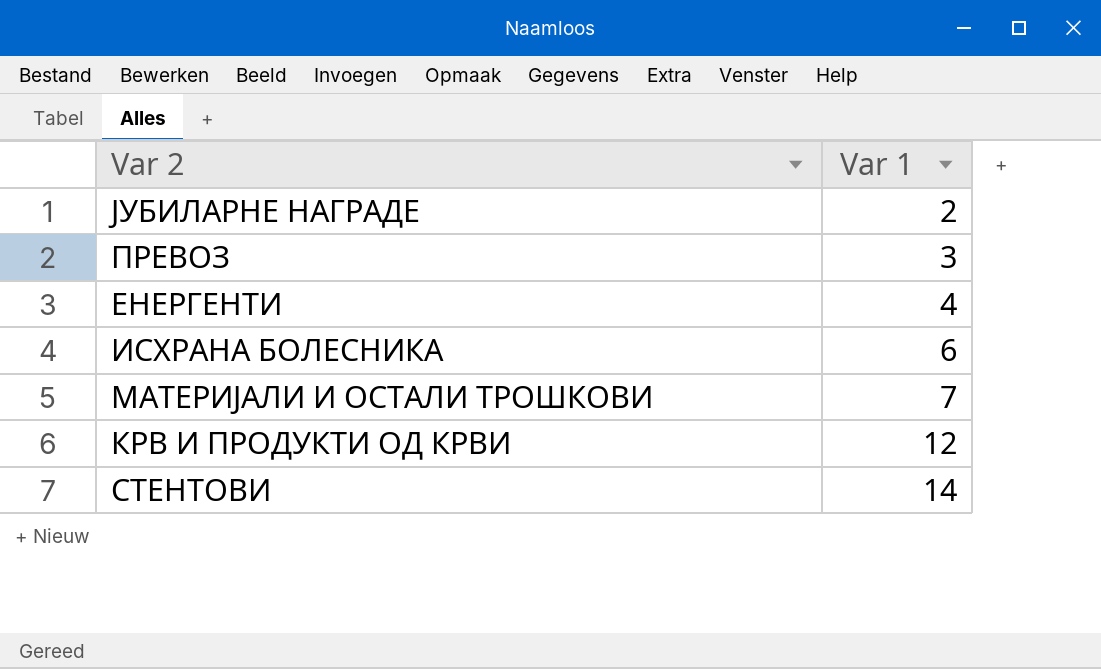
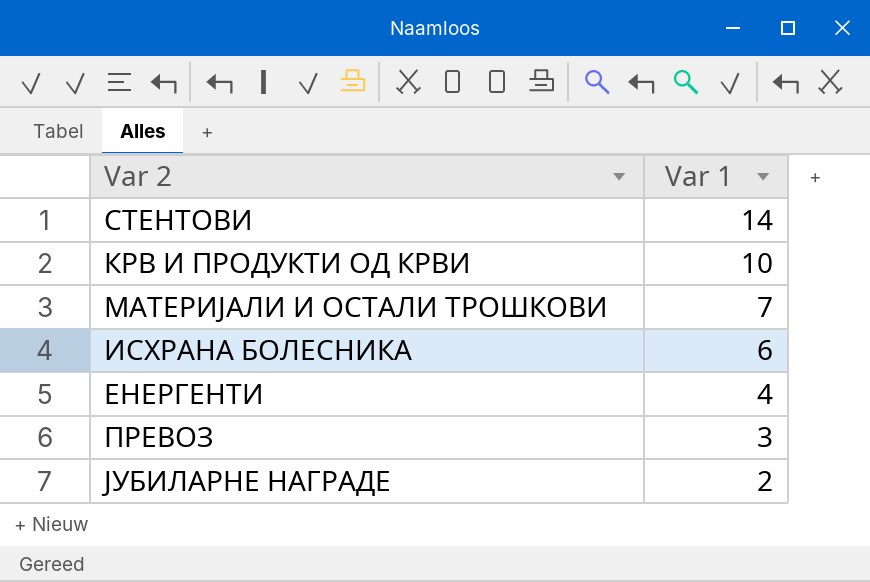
row order: Var 1 ascending -> Var 1 descending
КРВ И ПРОДУКТИ ОД КРВИ | Var 1: 12 -> 10

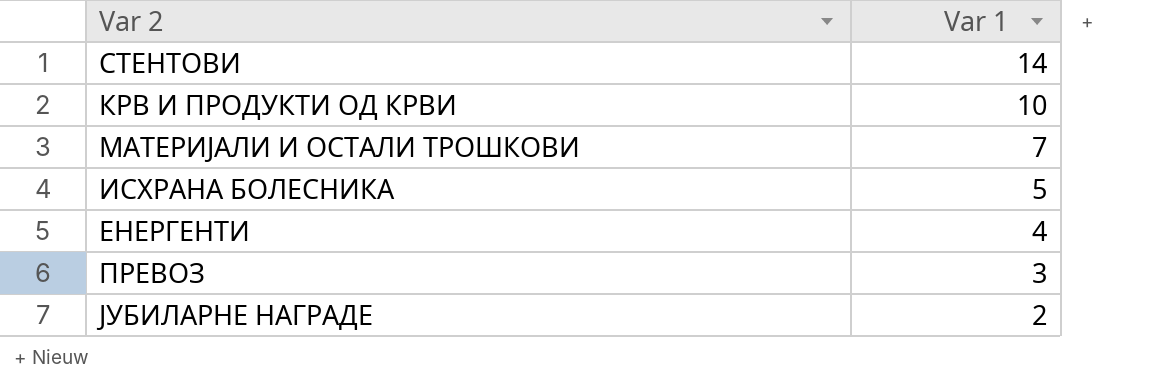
ИСХРАНА БОЛЕСНИКА | Var 1: 6 -> 5

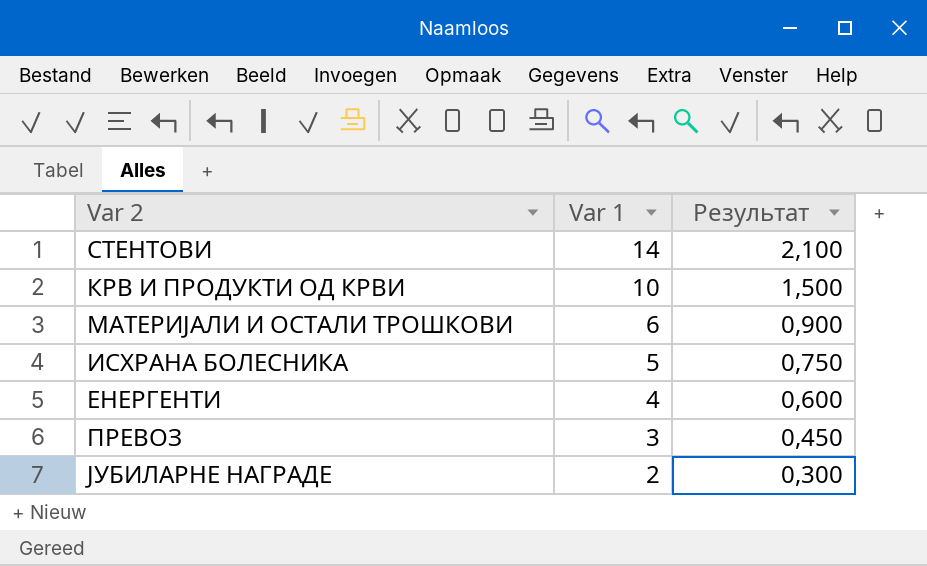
column Результат | formula: none -> [Var 1] * 0,15
МАТЕРИЈАЛИ И ОСТАЛИ ТРОШКОВИ | Var 1: 7 -> 6

